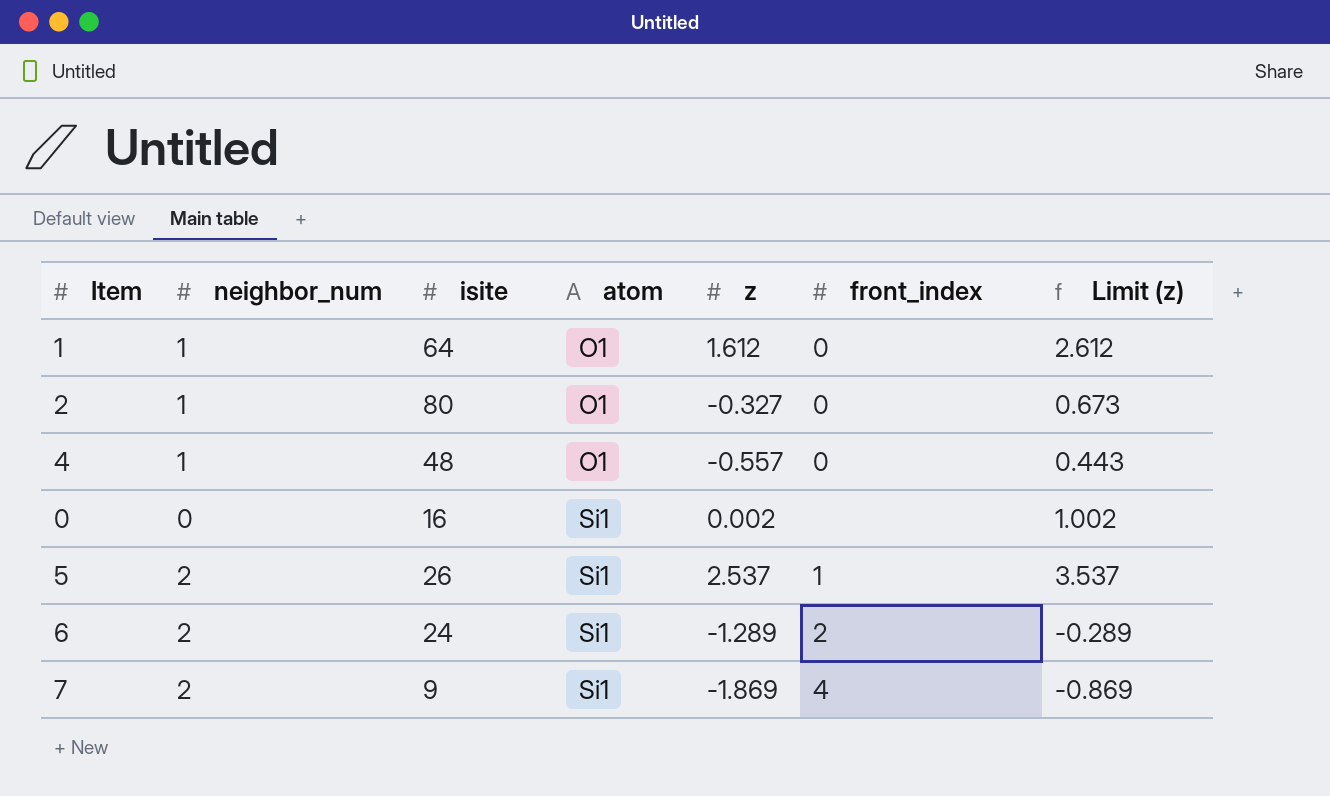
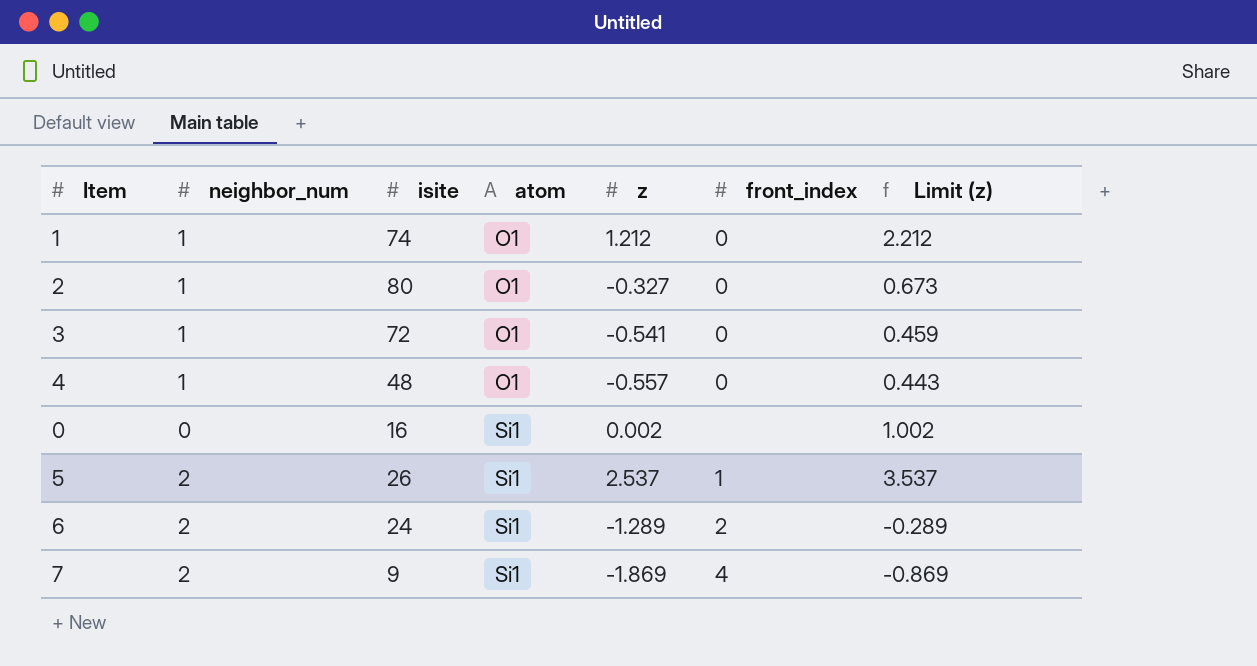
1 | isite: 64 -> 74
1 | z: 1.612 -> 1.212
1 | Limit (z): 2.612 -> 2.212
row 3: none -> 1 | 72 | O1 | -0.541 | 0 | 0.459

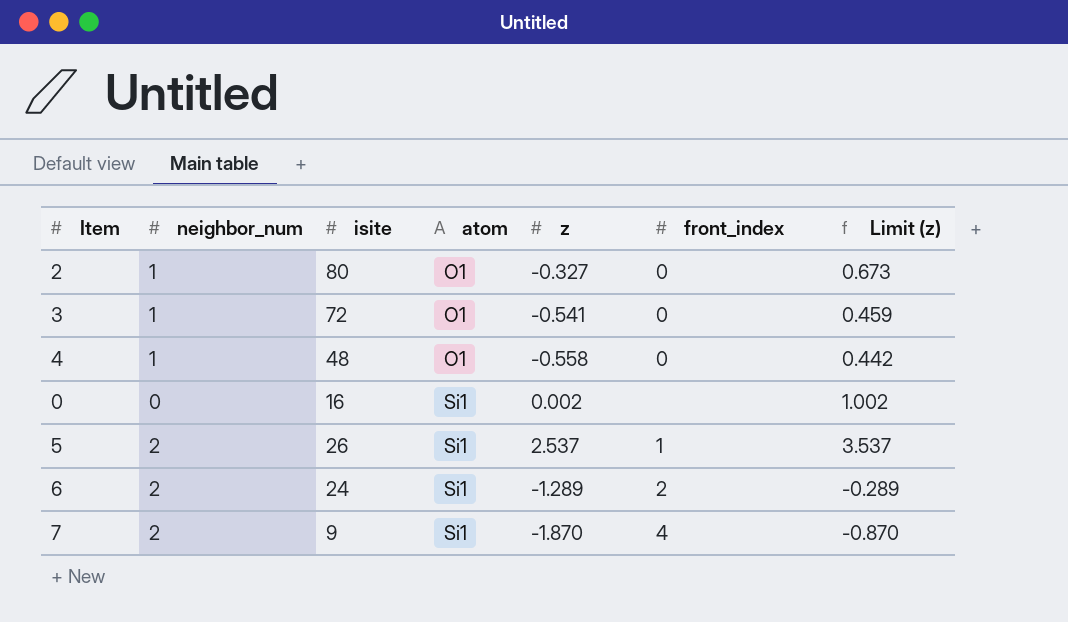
row 1: 1 | 74 | O1 | 1.212 | 0 | 2.212 -> none
4 | z: -0.557 -> -0.558
4 | Limit (z): 0.443 -> 0.442
7 | z: -1.869 -> -1.870
7 | Limit (z): -0.869 -> -0.870

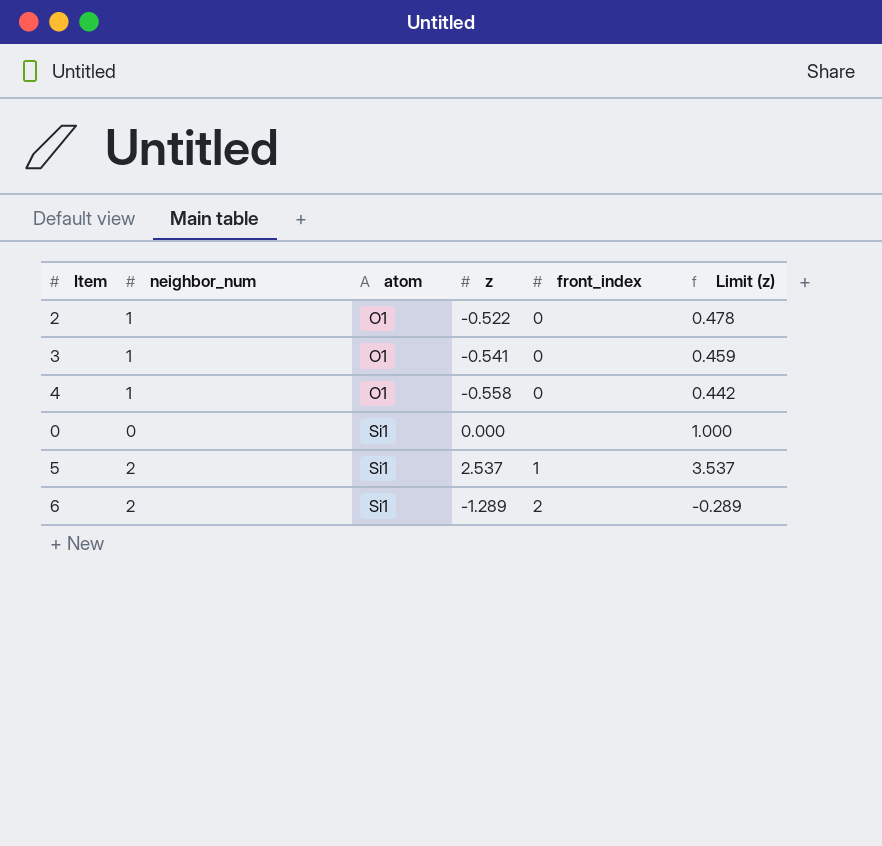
column isite | position: 3 -> none
row 7: 2 | 9 | Si1 | -1.870 | 4 | -0.870 -> none
2 | z: -0.327 -> -0.522
2 | Limit (z): 0.673 -> 0.478
0 | z: 0.002 -> 0.000
0 | Limit (z): 1.002 -> 1.000

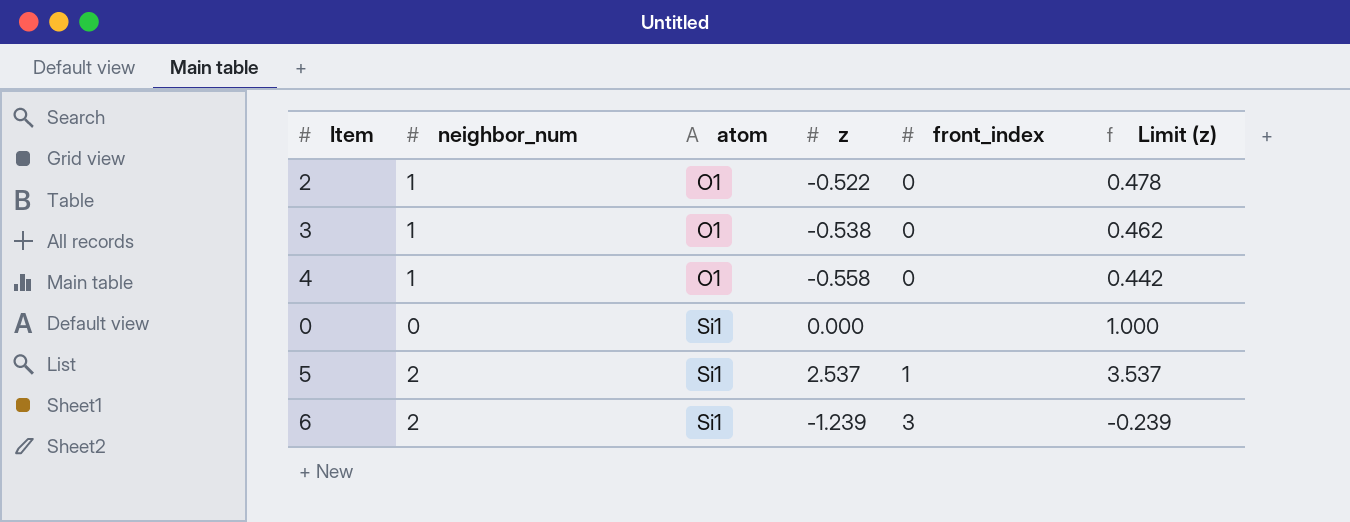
3 | z: -0.541 -> -0.538
3 | Limit (z): 0.459 -> 0.462
6 | z: -1.289 -> -1.239
6 | front_index: 2 -> 3
6 | Limit (z): -0.289 -> -0.239

